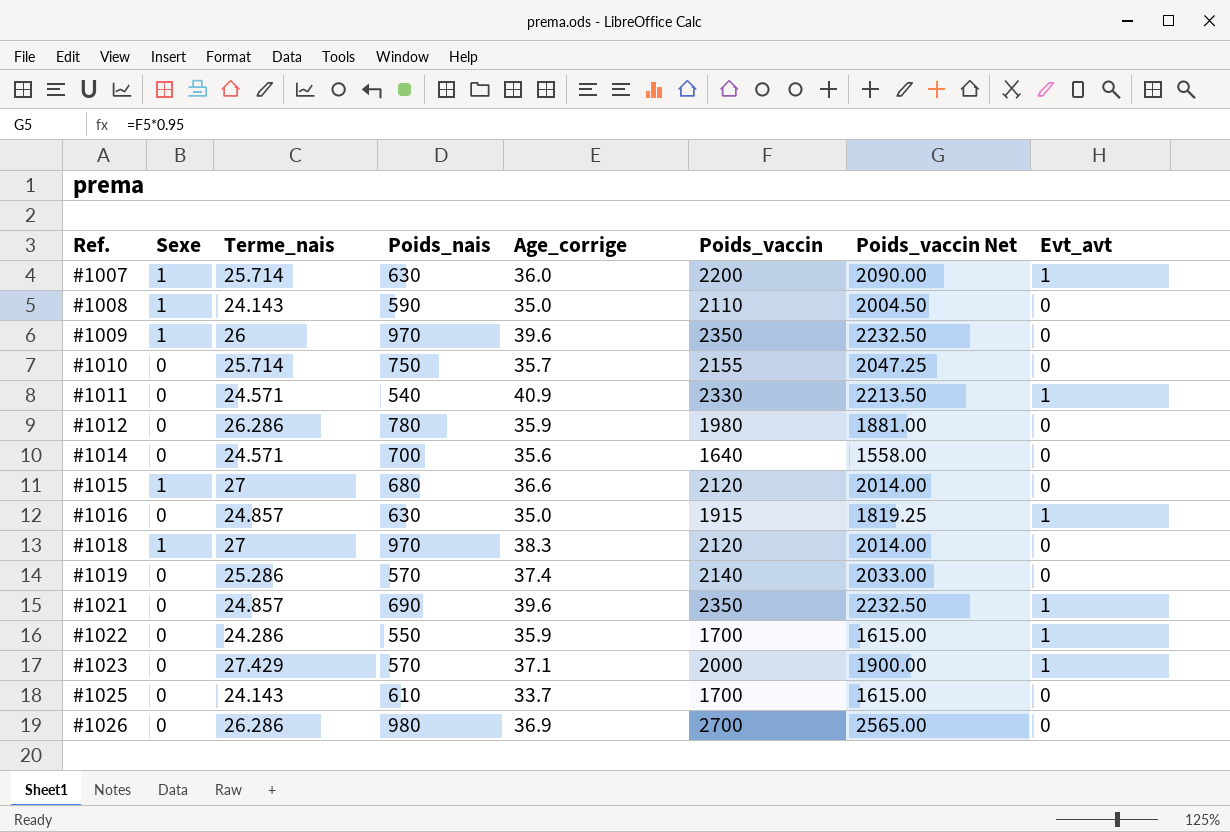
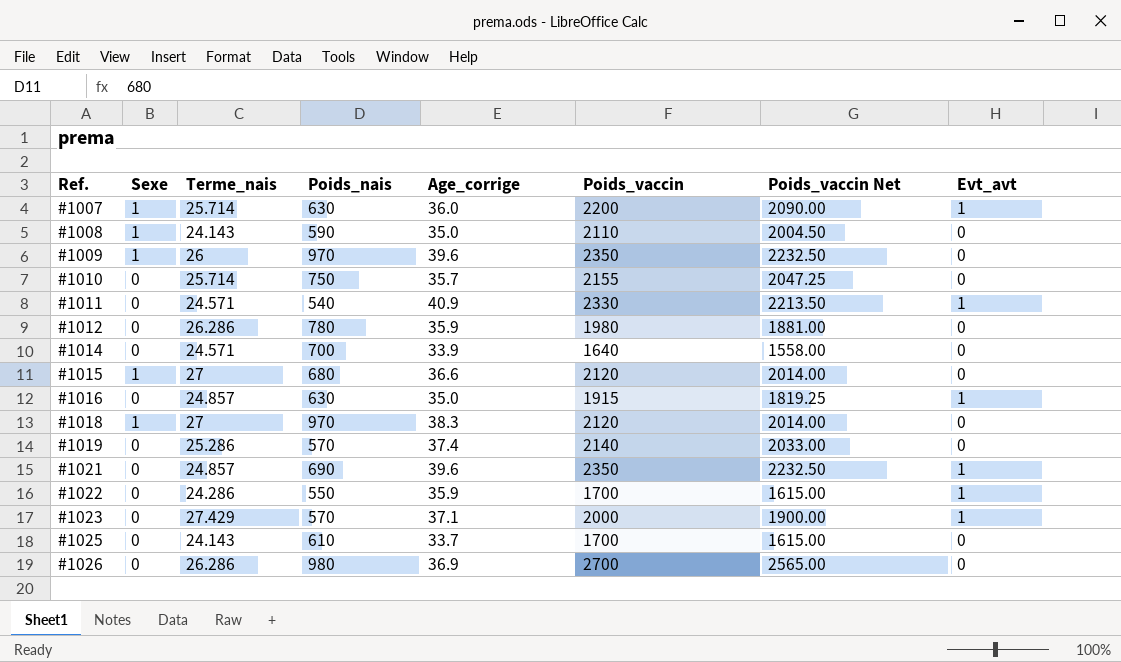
#1014 | Age_corrige: 35.6 -> 33.9

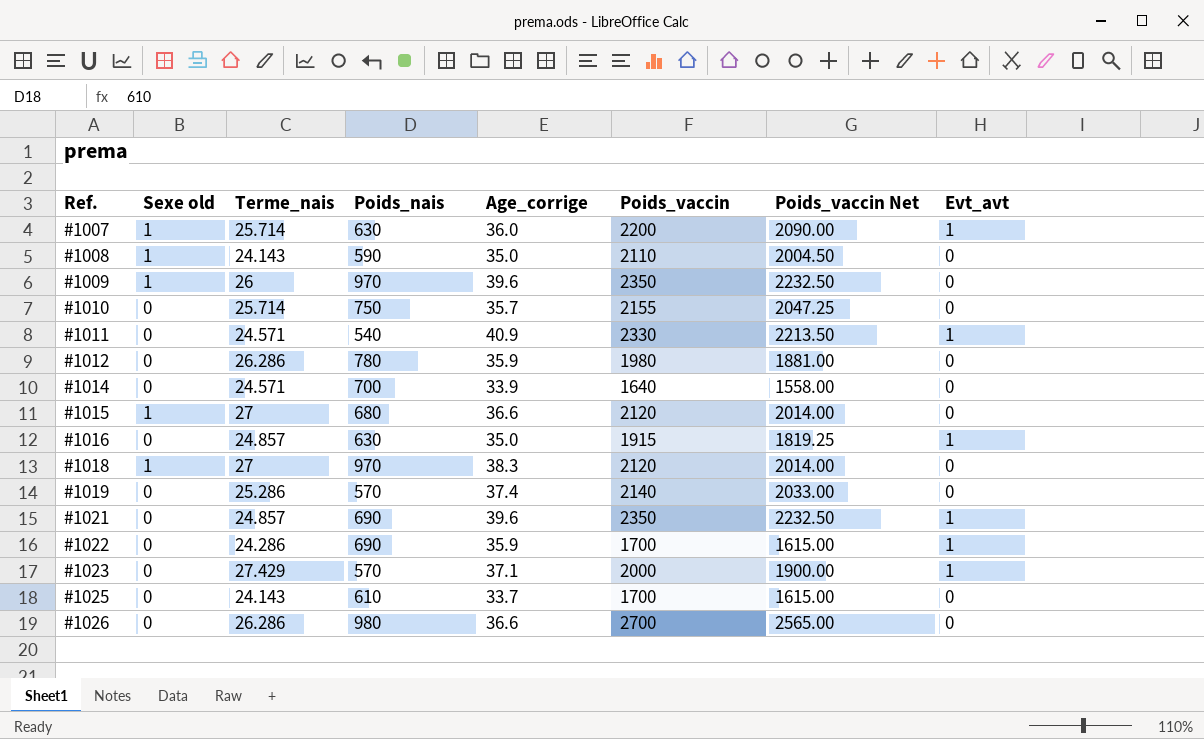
column name: Sexe -> Sexe old
#1022 | Poids_nais: 550 -> 690
#1026 | Age_corrige: 36.9 -> 36.6

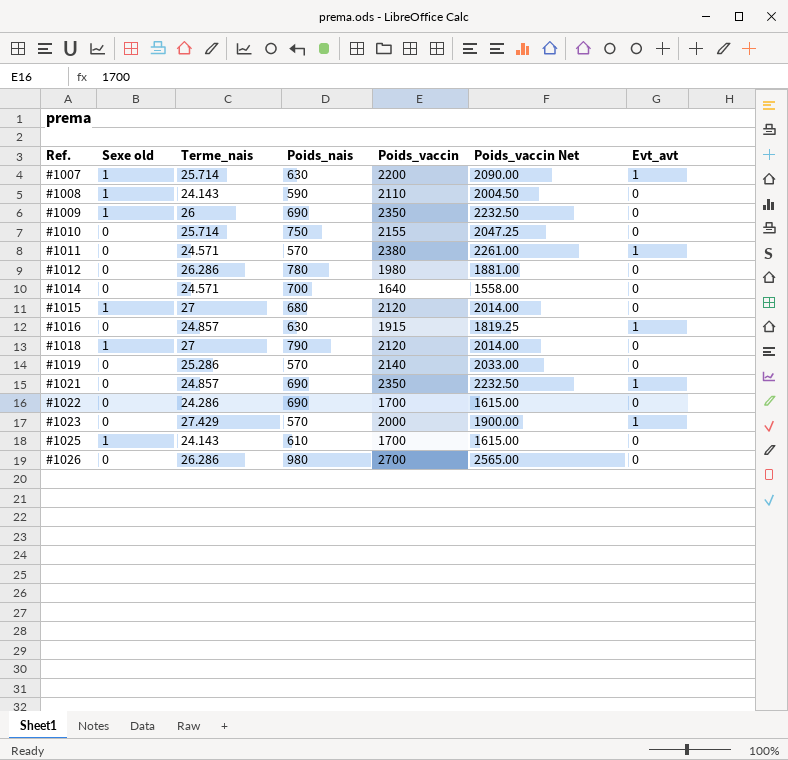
column Age_corrige | position: 5 -> none
#1009 | Poids_nais: 970 -> 690
#1011 | Poids_nais: 540 -> 570
#1011 | Poids_vaccin: 2330 -> 2380
#1011 | Poids_vaccin Net: 2213.50 -> 2261.00
#1018 | Poids_nais: 970 -> 790
#1022 | Evt_avt: 1 -> 0
#1025 | Sexe old: 0 -> 1

